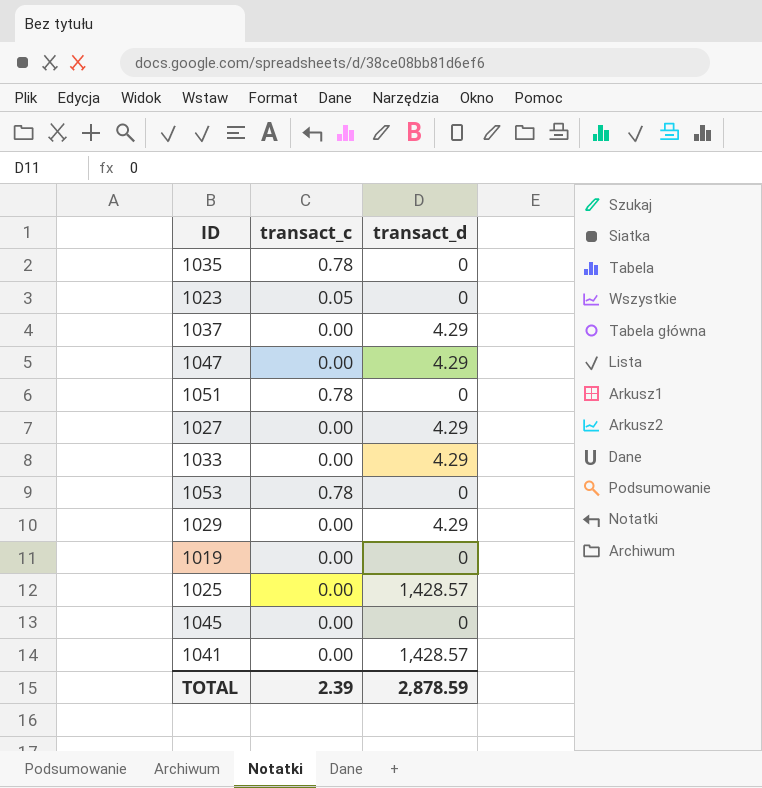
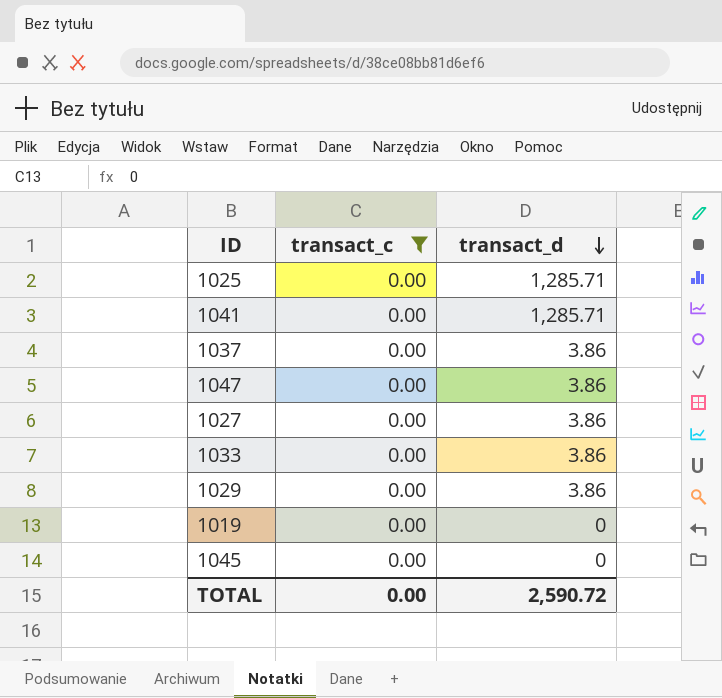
filter: none -> transact_c = 0.00
row order: none -> transact_d descending
1025 | transact_d: 1,428.57 -> 1,285.71
1041 | transact_d: 1,428.57 -> 1,285.71
1037 | transact_d: 4.29 -> 3.86
1047 | transact_d: 4.29 -> 3.86
1027 | transact_d: 4.29 -> 3.86
1033 | transact_d: 4.29 -> 3.86
1029 | transact_d: 4.29 -> 3.86
TOTAL | transact_c: 2.39 -> 0.00
TOTAL | transact_d: 2,878.59 -> 2,590.72

